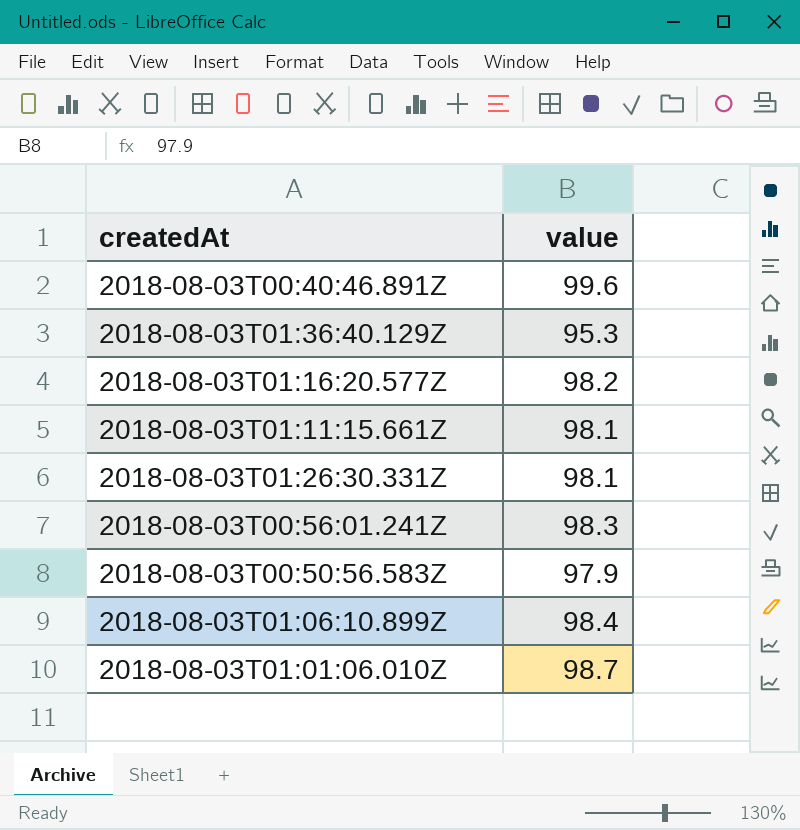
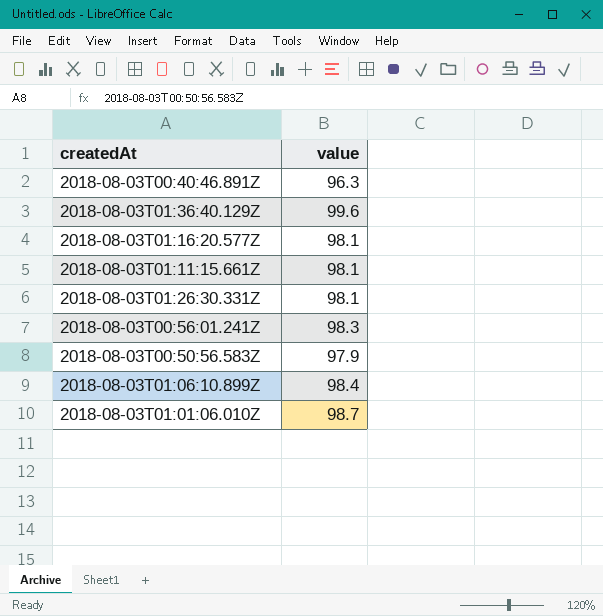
2018-08-03T00:40:46.891Z | value: 99.6 -> 96.3
2018-08-03T01:36:40.129Z | value: 95.3 -> 99.6
2018-08-03T01:16:20.577Z | value: 98.2 -> 98.1

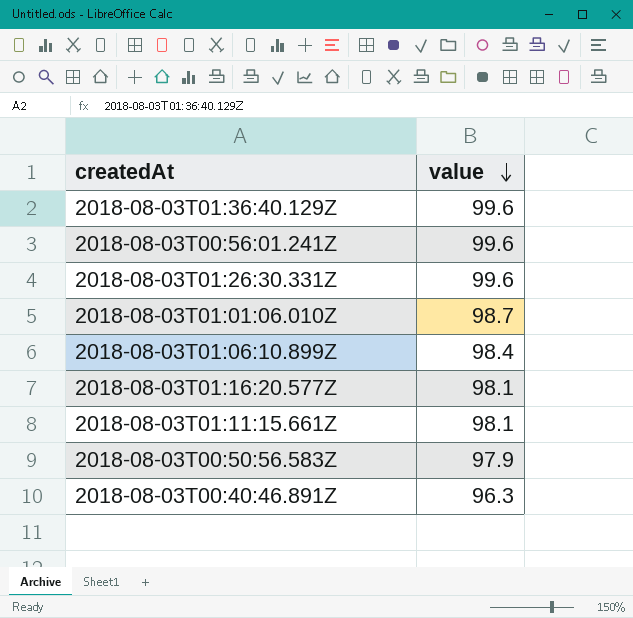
row order: none -> value descending
2018-08-03T00:56:01.241Z | value: 98.3 -> 99.6
2018-08-03T01:26:30.331Z | value: 98.1 -> 99.6

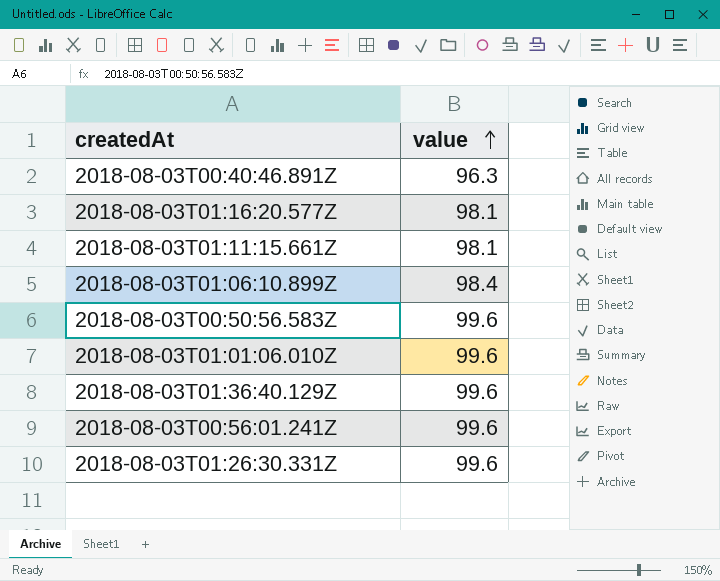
row order: value descending -> value ascending
2018-08-03T00:50:56.583Z | value: 97.9 -> 99.6
2018-08-03T01:01:06.010Z | value: 98.7 -> 99.6

